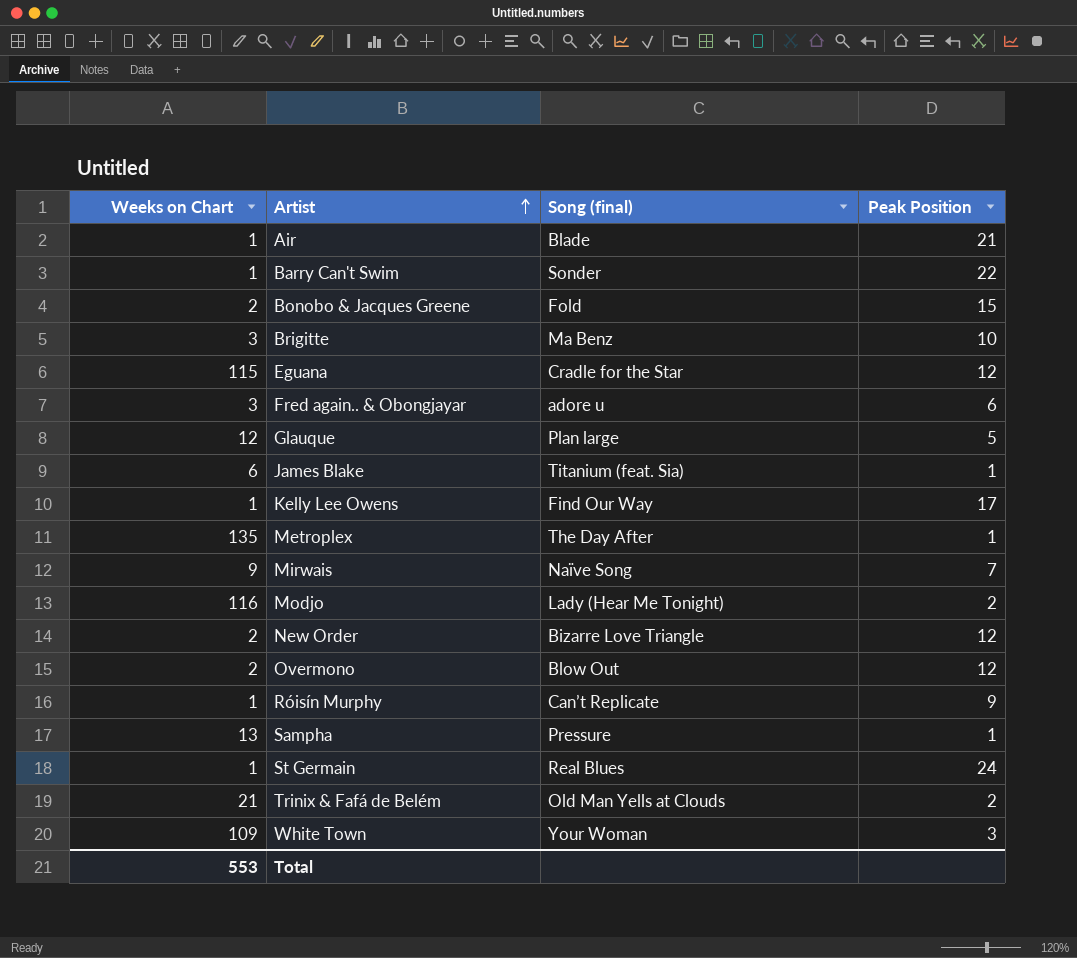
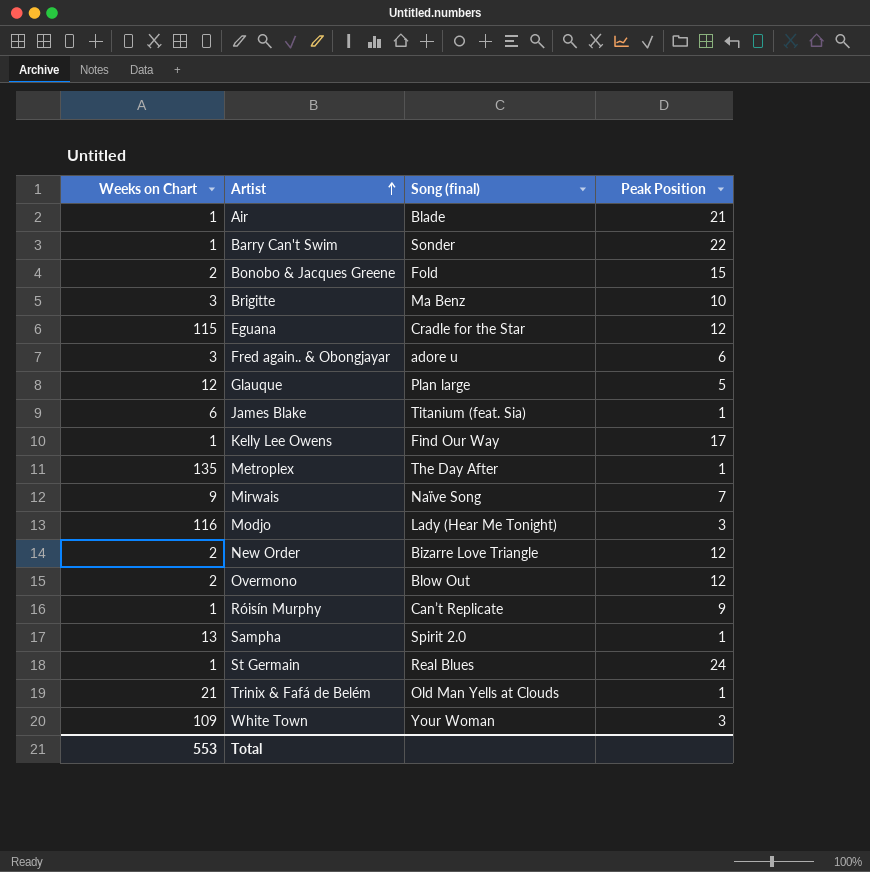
Modjo | Peak Position: 2 -> 3
Sampha | Song (final): Pressure -> Spirit 2.0
Trinix & Fafá de Belém | Peak Position: 2 -> 1

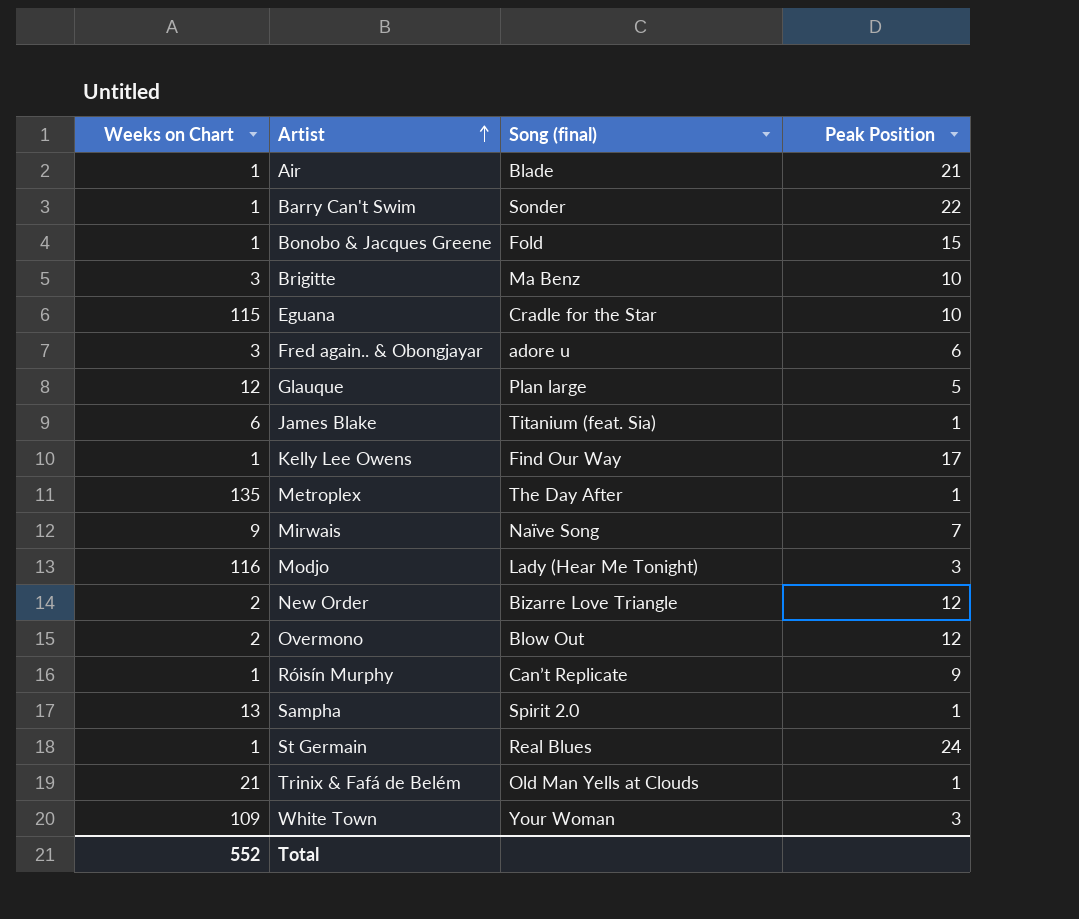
Bonobo & Jacques Greene | Weeks on Chart: 2 -> 1
Eguana | Peak Position: 12 -> 10
Total | Weeks on Chart: 553 -> 552

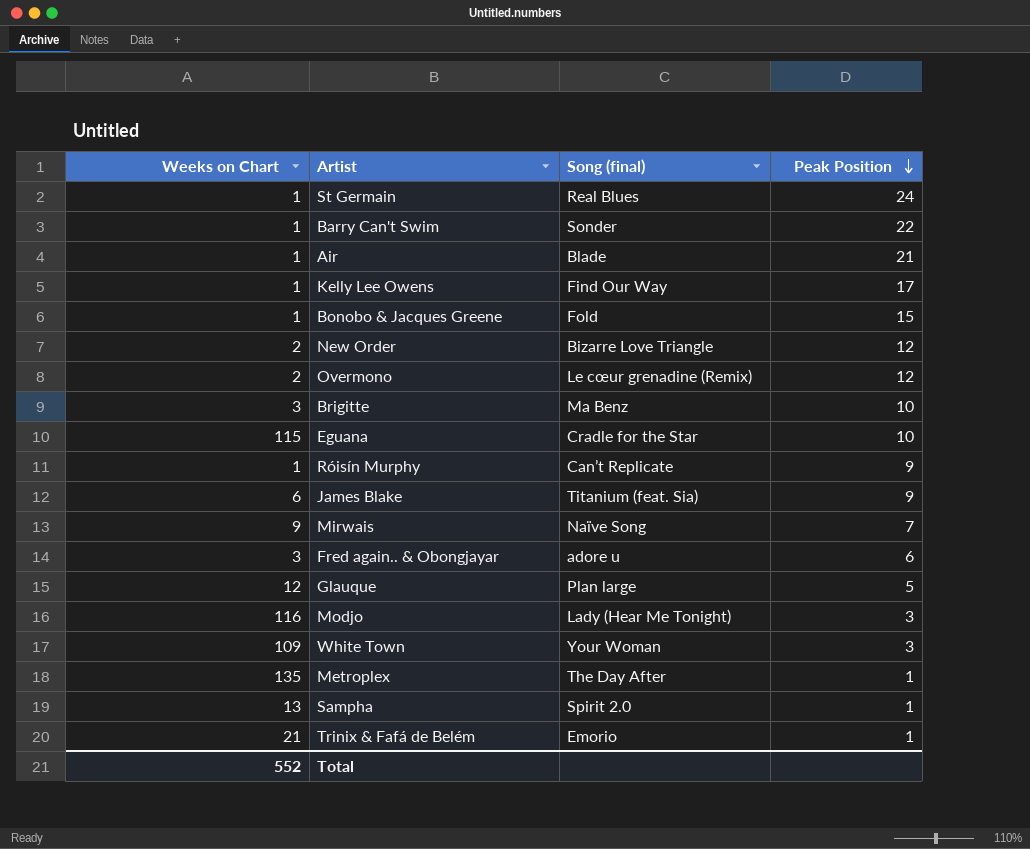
row order: Artist ascending -> Peak Position descending
Overmono | Song (final): Blow Out -> Le cœur grenadine (Remix)
James Blake | Peak Position: 1 -> 9
Trinix & Fafá de Belém | Song (final): Old Man Yells at Clouds -> Emorio

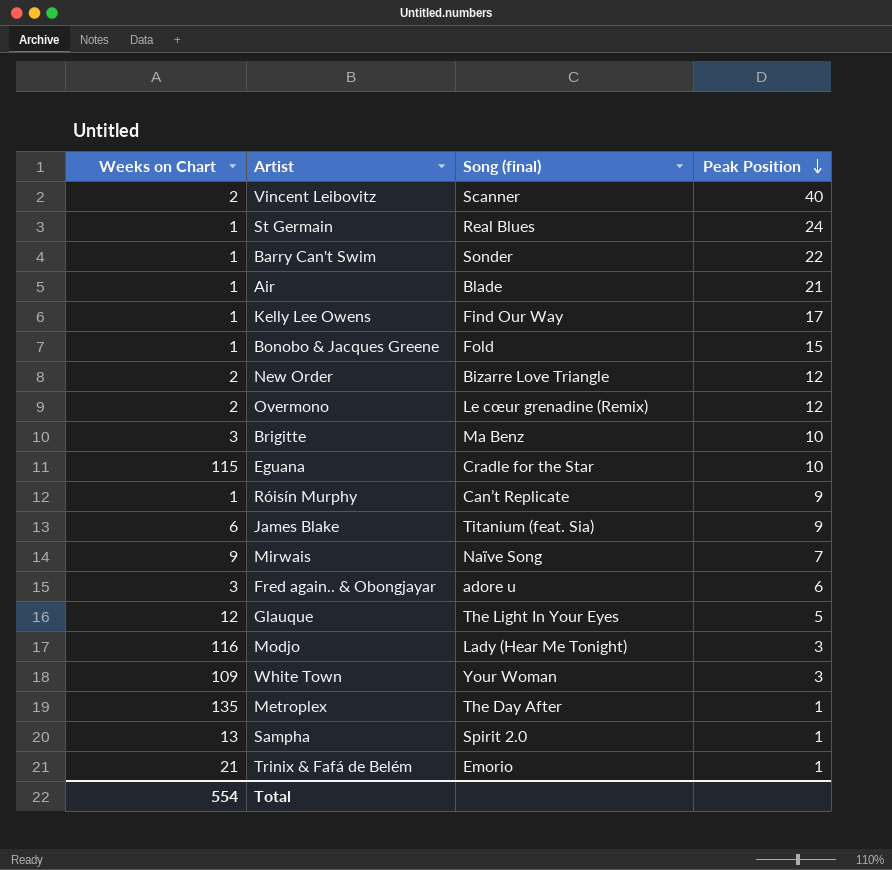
row Vincent Leibovitz: none -> 2 | Scanner | 40
Glauque | Song (final): Plan large -> The Light In Your Eyes
Total | Weeks on Chart: 552 -> 554

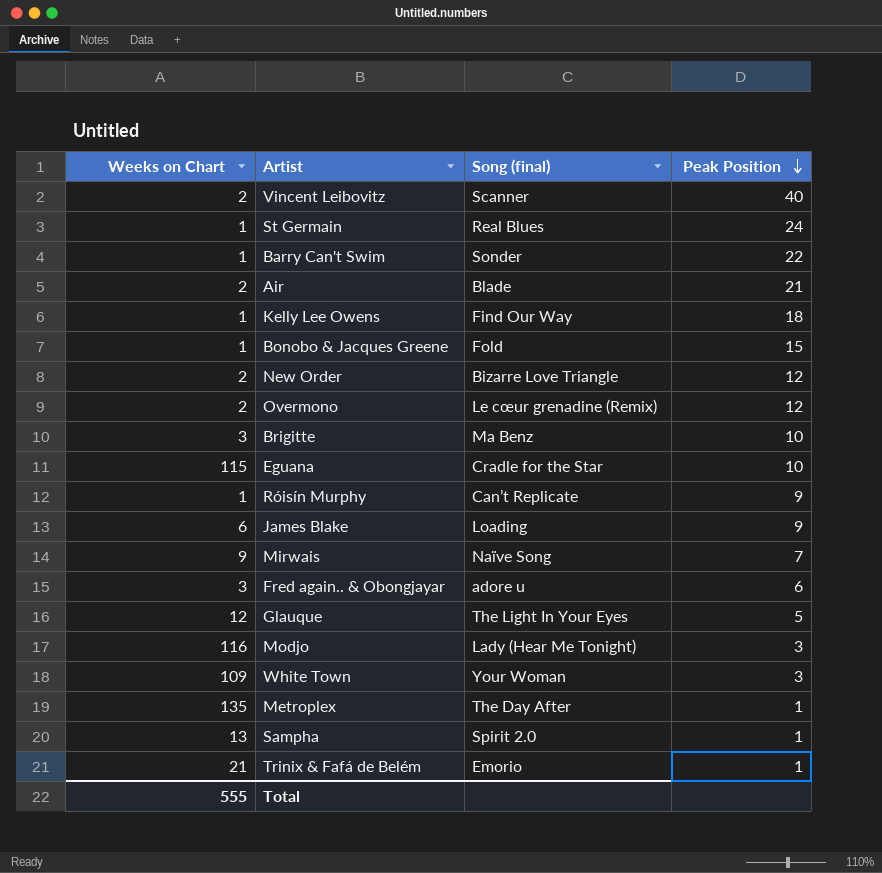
Air | Weeks on Chart: 1 -> 2
Kelly Lee Owens | Peak Position: 17 -> 18
James Blake | Song (final): Titanium (feat. Sia) -> Loading
Total | Weeks on Chart: 554 -> 555

